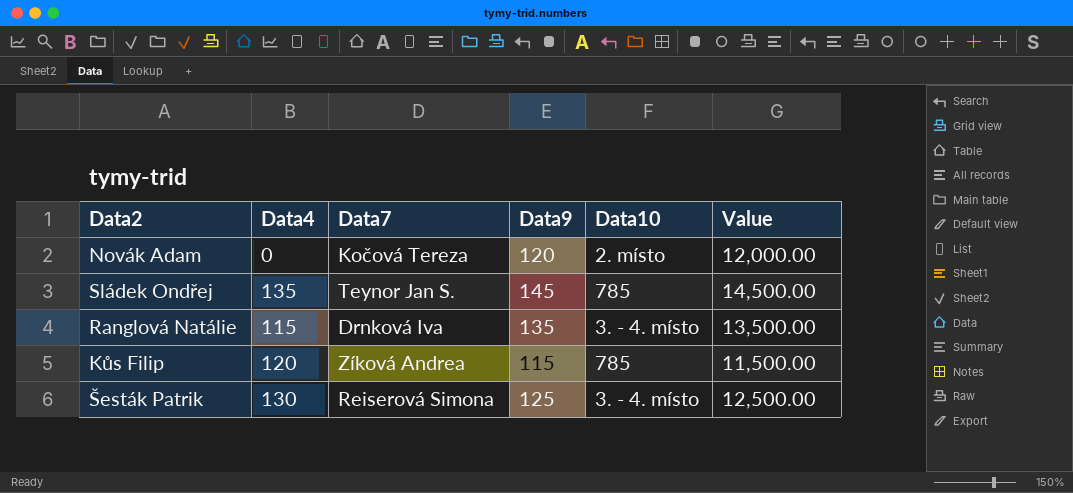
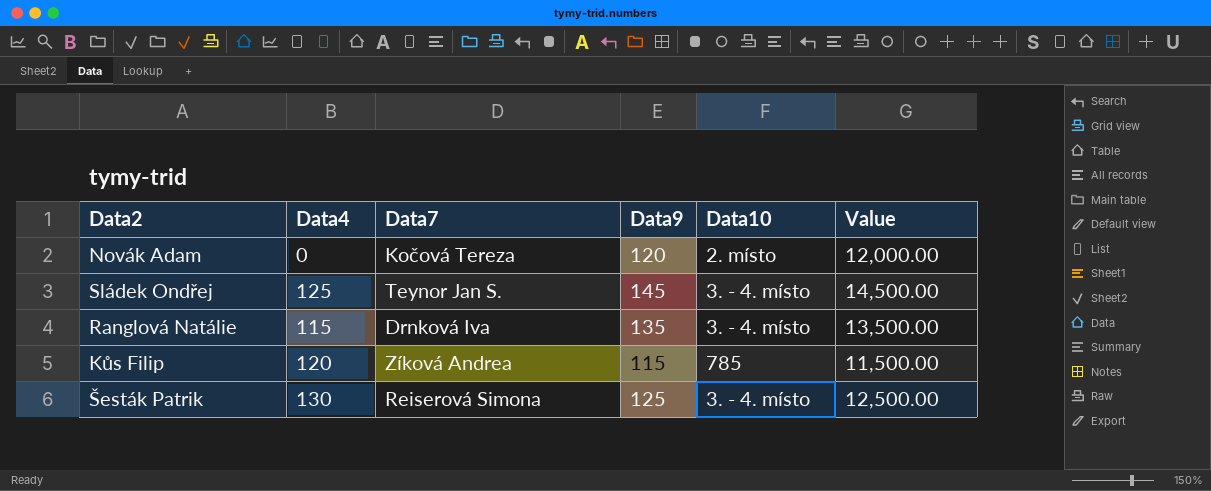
Sládek Ondřej | Data4: 135 -> 125
Sládek Ondřej | Data10: 785 -> 3. - 4. místo

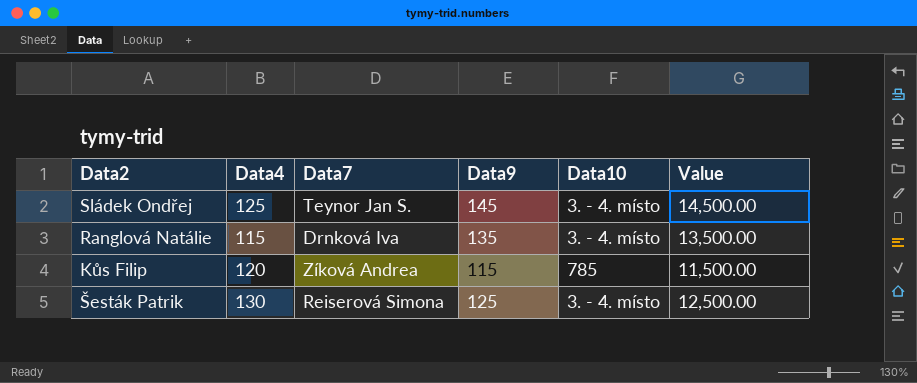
row Novák Adam: 0 | Kočová Tereza | 120 | 2. místo | 12,000.00 -> none

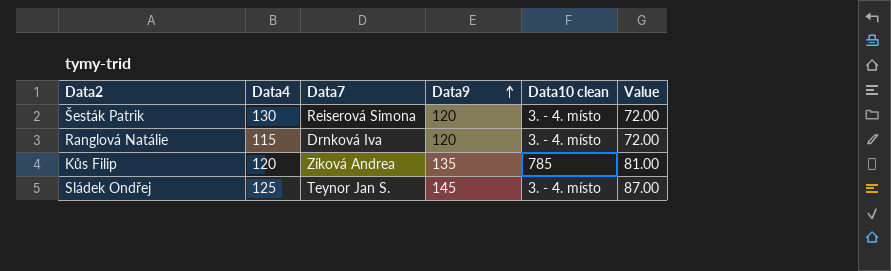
row order: none -> Data9 ascending
column name: Data10 -> Data10 clean
column Value | formula: [Data9] * 100 -> [Data9] * 0.6
Šesták Patrik | Data9: 125 -> 120
Ranglová Natálie | Data9: 135 -> 120
Kůs Filip | Data9: 115 -> 135

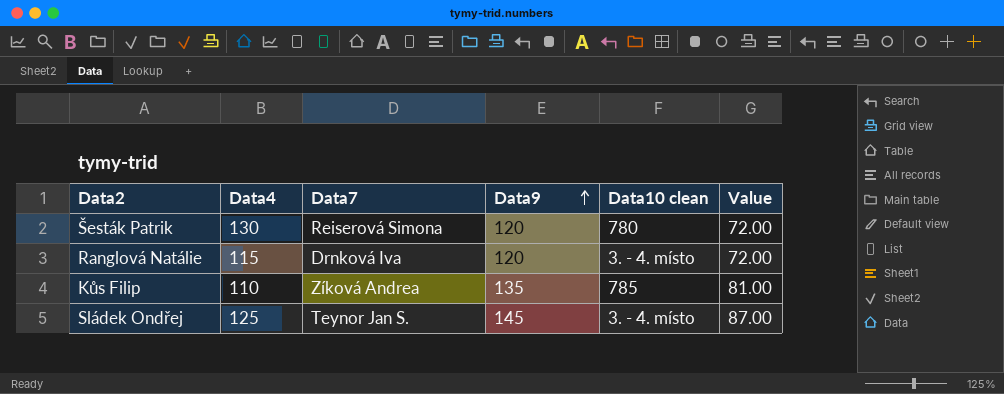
Šesták Patrik | Data10 clean: 3. - 4. místo -> 780
Kůs Filip | Data4: 120 -> 110

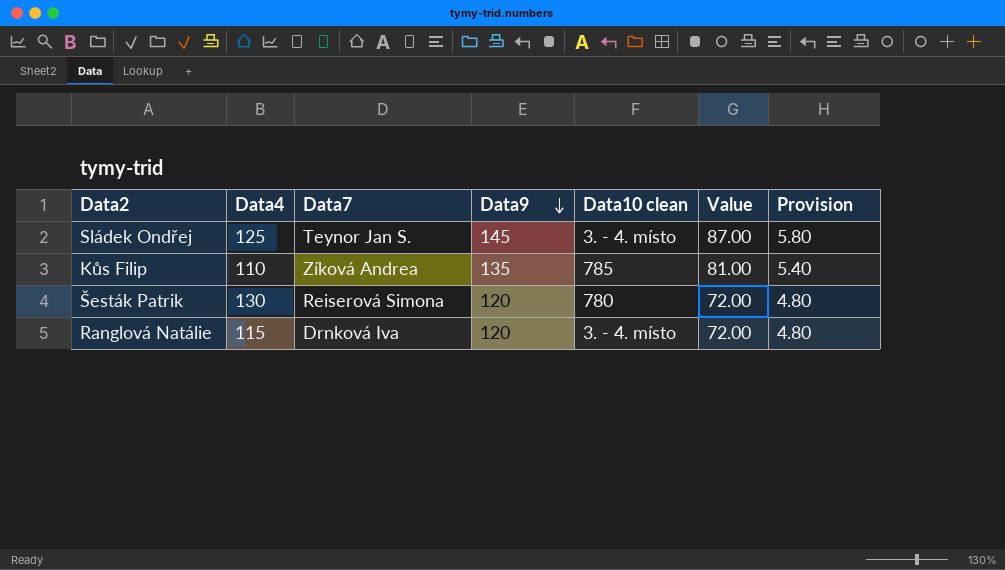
row order: Data9 ascending -> Data9 descending
column Provision | formula: none -> [Data9] * 0.04

